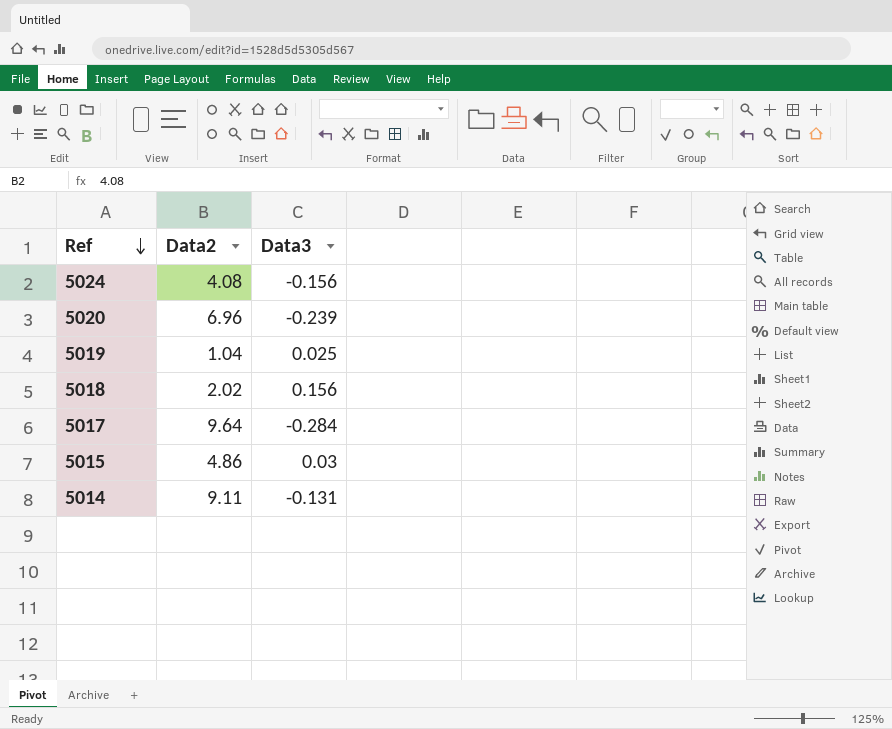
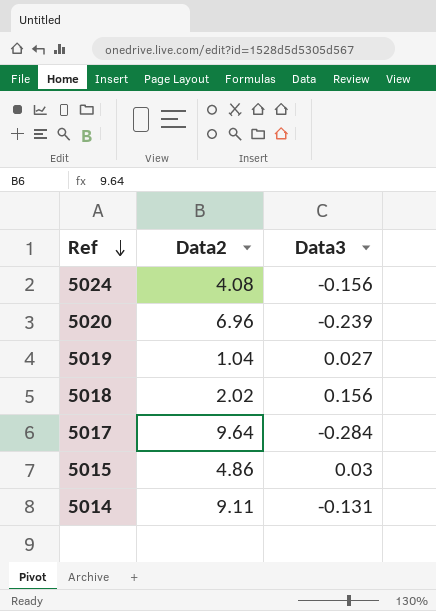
5019 | Data3: 0.025 -> 0.027

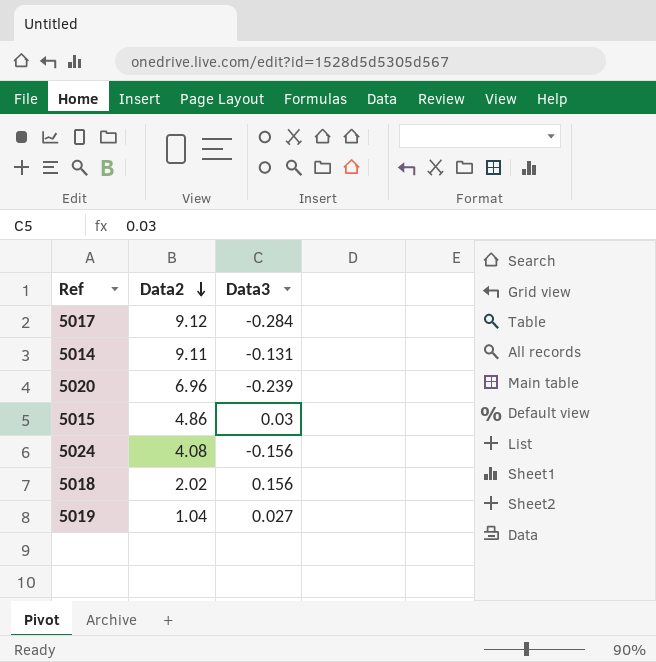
row order: Ref descending -> Data2 descending
5017 | Data2: 9.64 -> 9.12

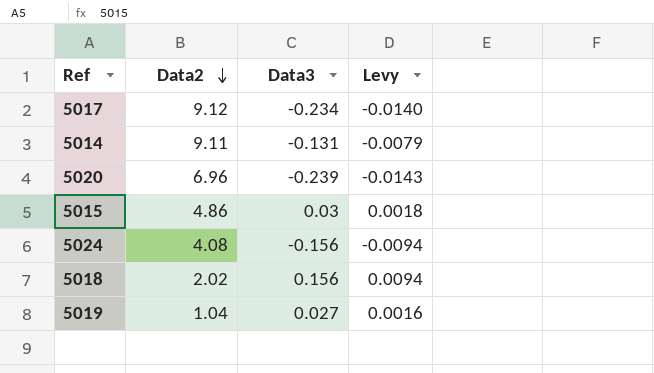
column Levy | formula: none -> [Data3] * 0.06
5017 | Data3: -0.284 -> -0.234

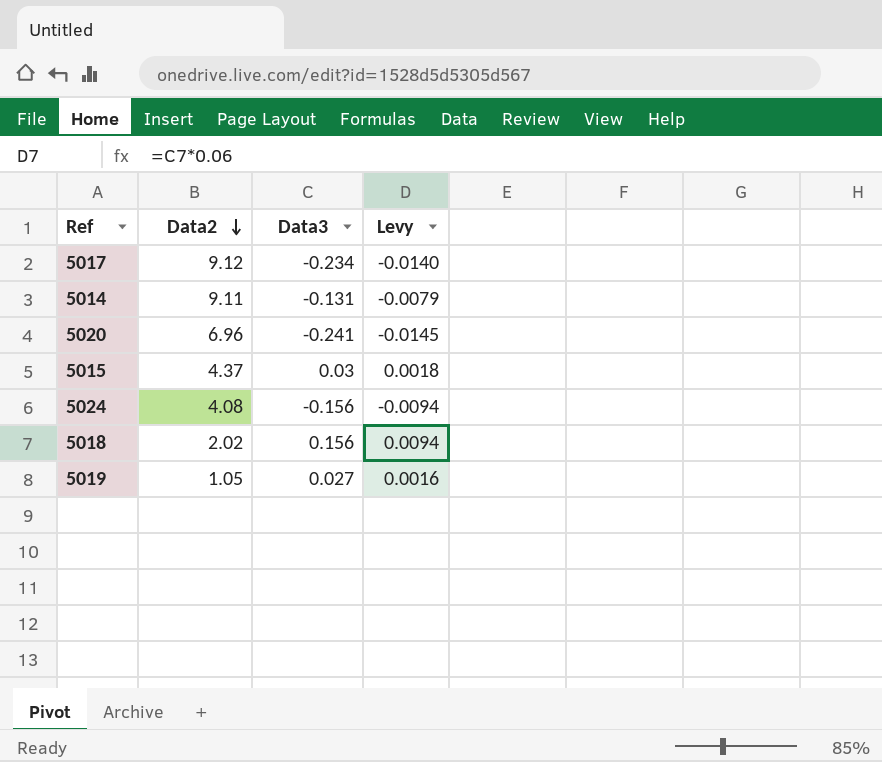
5020 | Data3: -0.239 -> -0.241
5020 | Levy: -0.0143 -> -0.0145
5015 | Data2: 4.86 -> 4.37
5019 | Data2: 1.04 -> 1.05

